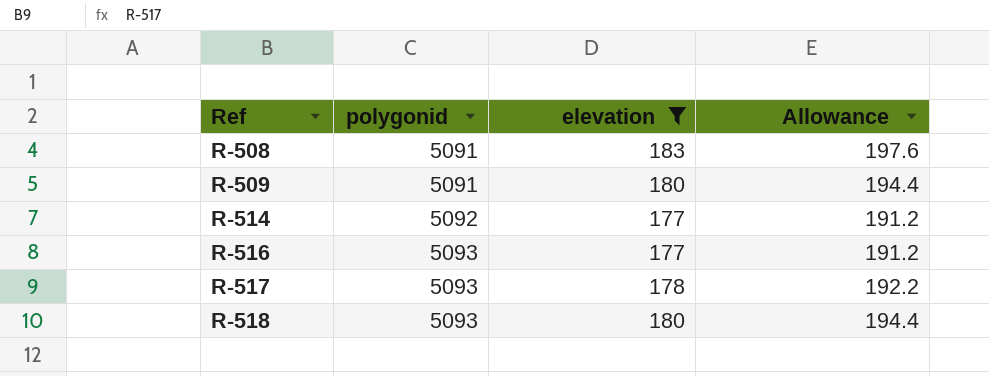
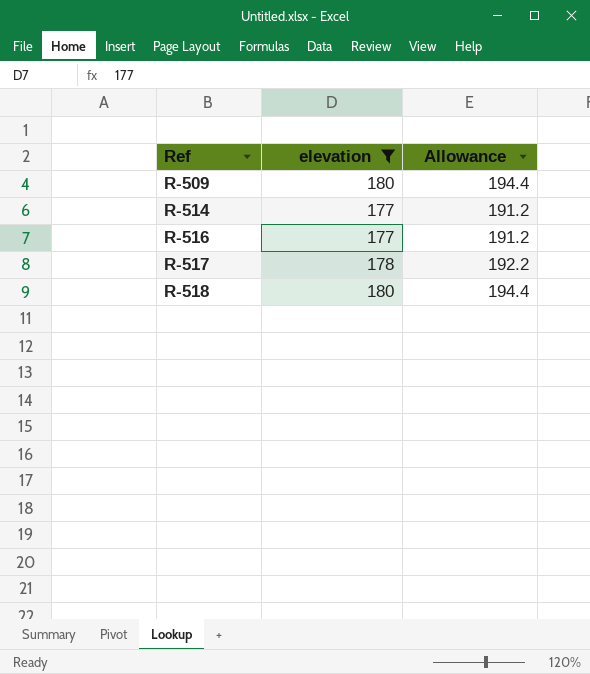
column polygonid | position: 2 -> none
row R-508: 5091 | 183 | 197.6 -> none

